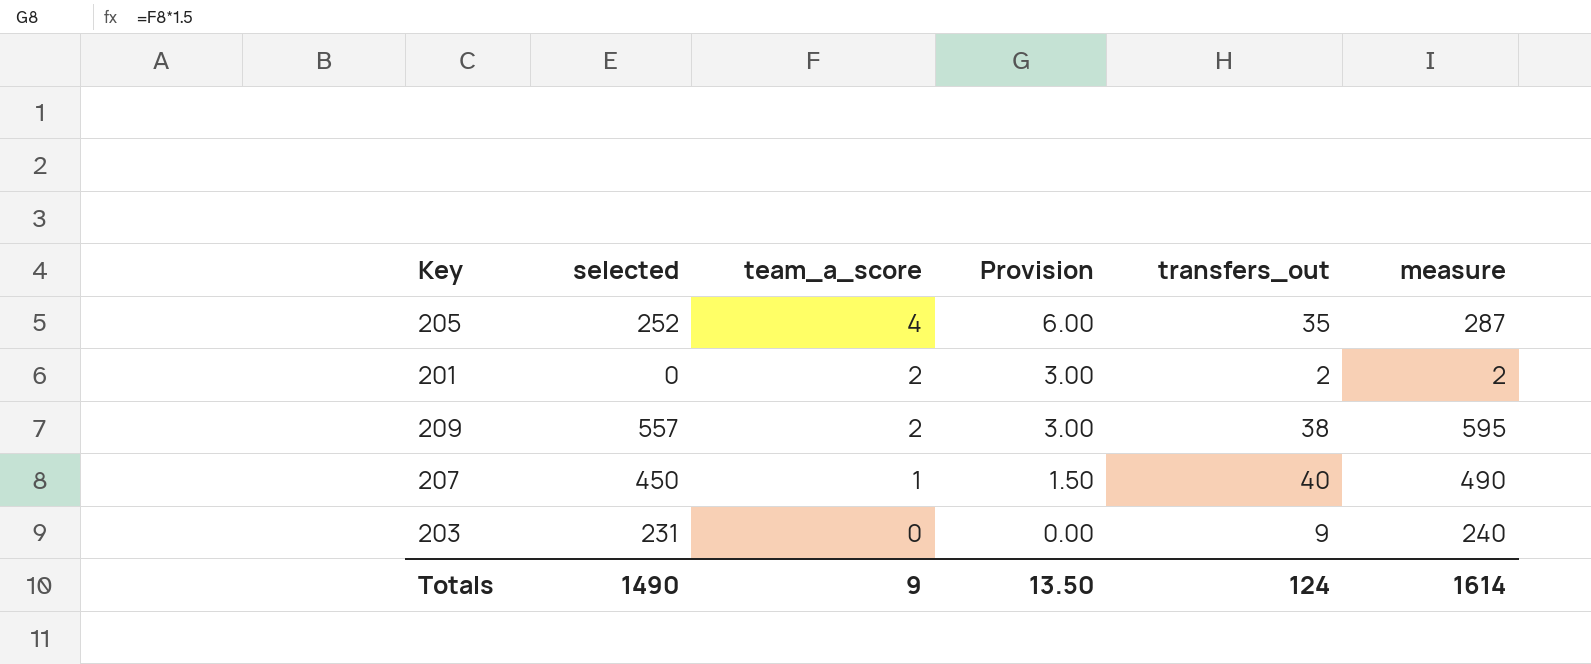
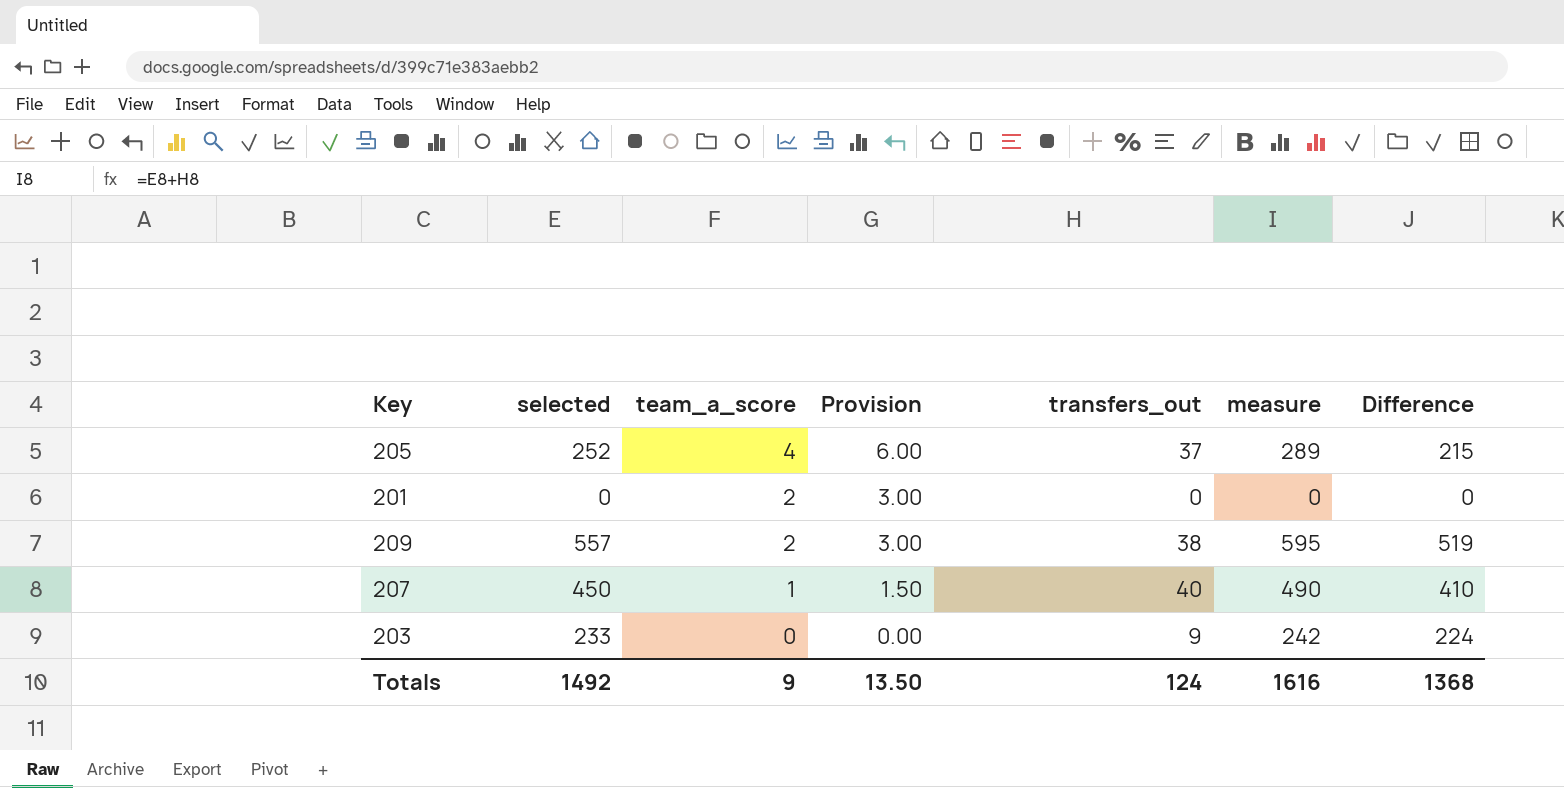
column Difference | formula: none -> [selected] - [transfers_out]
205 | transfers_out: 35 -> 37
205 | measure: 287 -> 289
201 | transfers_out: 2 -> 0
201 | measure: 2 -> 0
203 | selected: 231 -> 233
203 | measure: 240 -> 242
Totals | selected: 1490 -> 1492
Totals | measure: 1614 -> 1616

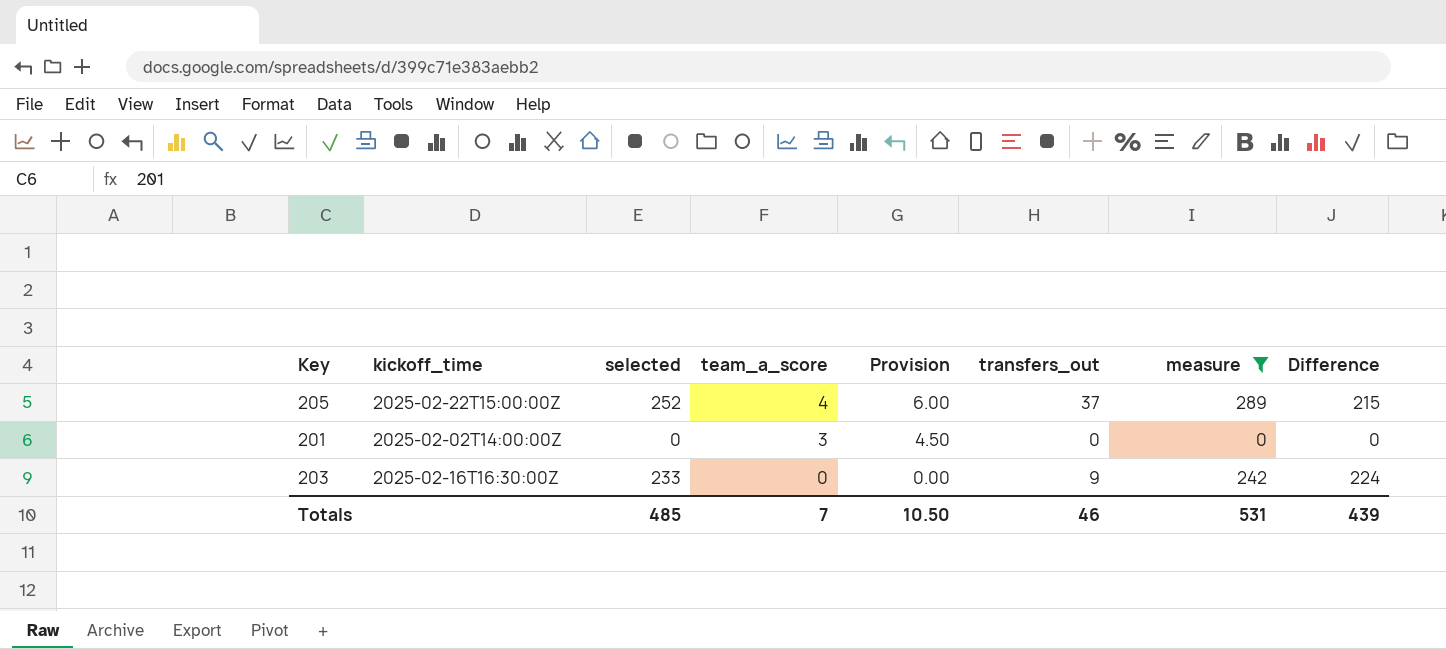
filter: none -> measure <= 289
column kickoff_time | position: none -> 2
201 | team_a_score: 2 -> 3
201 | Provision: 3.00 -> 4.50
Totals | selected: 1492 -> 485
Totals | team_a_score: 9 -> 7
Totals | Provision: 13.50 -> 10.50
Totals | transfers_out: 124 -> 46
Totals | measure: 1616 -> 531
Totals | Difference: 1368 -> 439

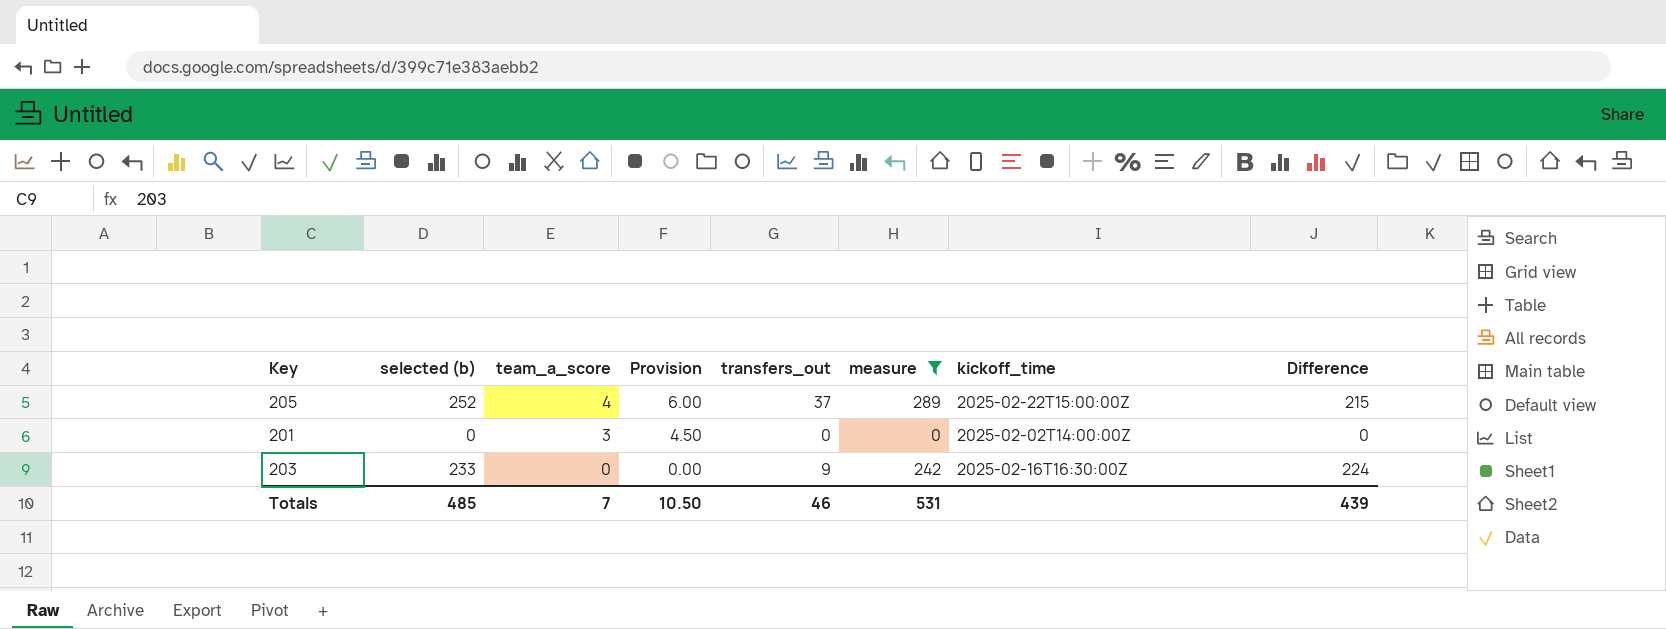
column name: selected -> selected (b)
column kickoff_time | position: 2 -> 7

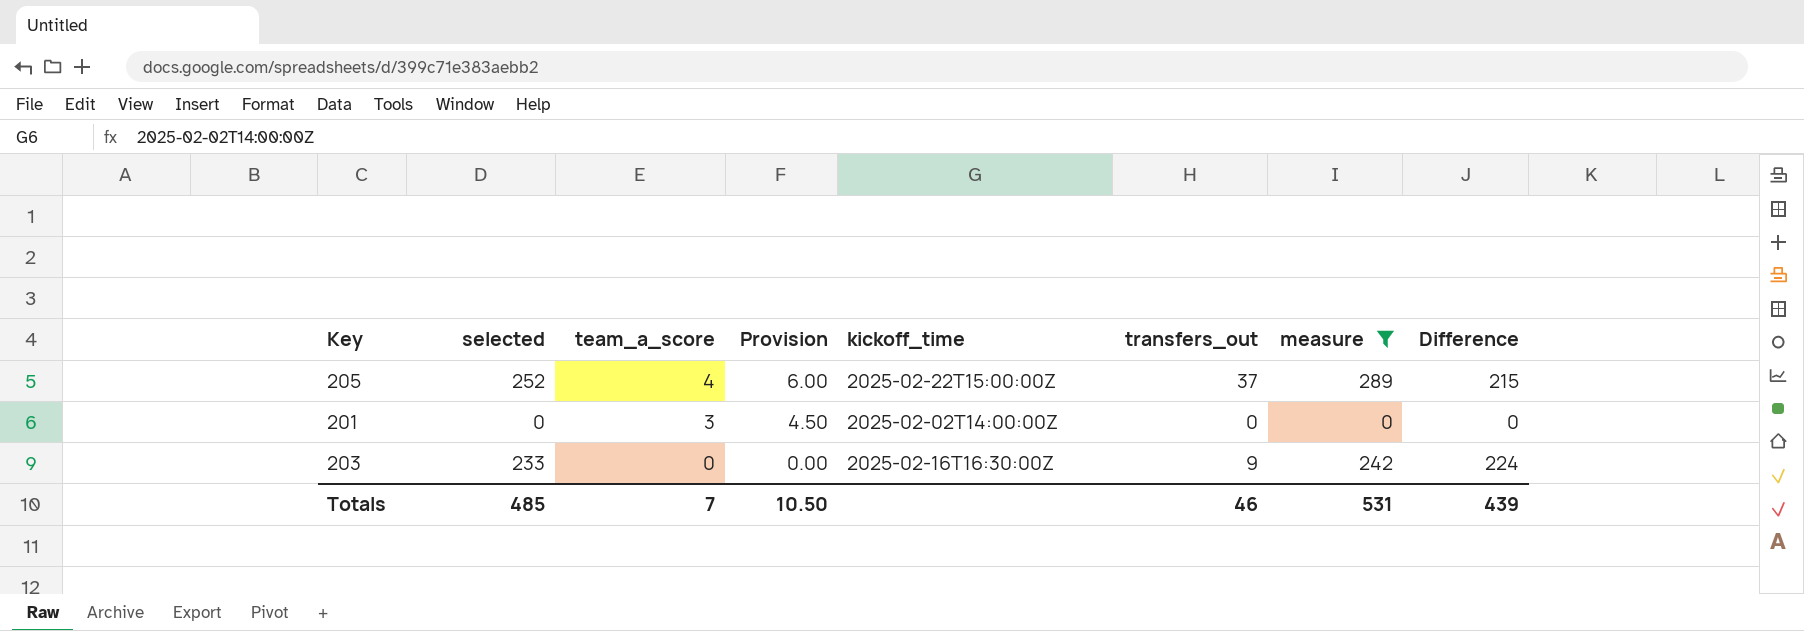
column name: selected (b) -> selected
column kickoff_time | position: 7 -> 5

